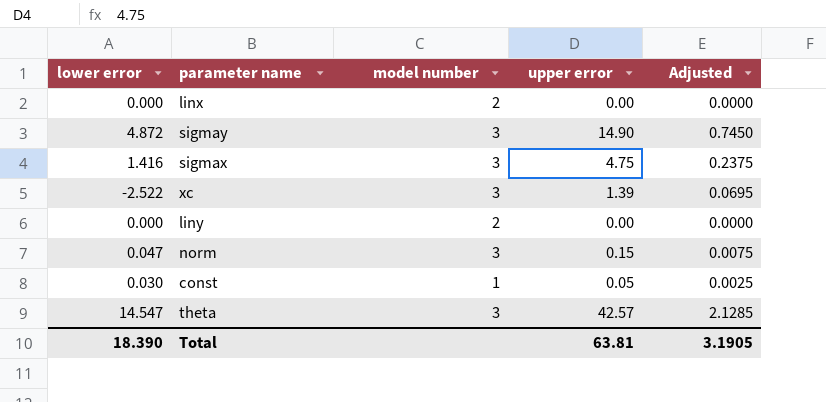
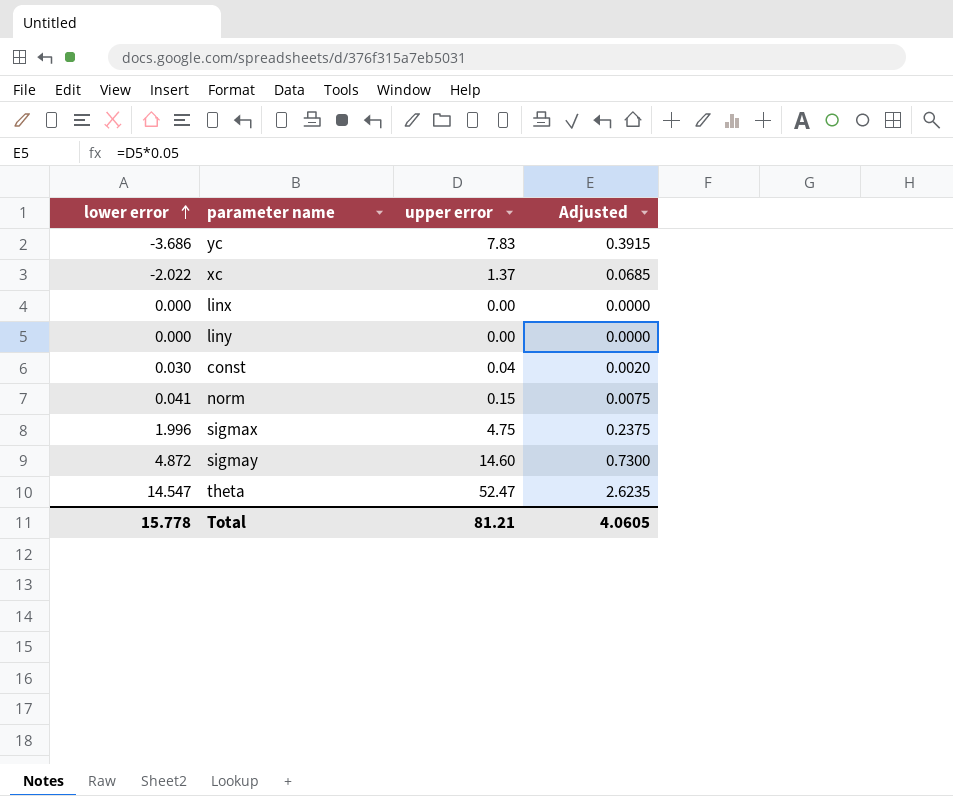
row order: none -> lower error ascending
column model number | position: 3 -> none
row yc: none -> -3.686 | 7.83 | 0.3915
xc | lower error: -2.522 -> -2.022
xc | upper error: 1.39 -> 1.37
xc | Adjusted: 0.0695 -> 0.0685
const | upper error: 0.05 -> 0.04
const | Adjusted: 0.0025 -> 0.0020
norm | lower error: 0.047 -> 0.041
sigmax | lower error: 1.416 -> 1.996
sigmay | upper error: 14.90 -> 14.60
sigmay | Adjusted: 0.7450 -> 0.7300
theta | upper error: 42.57 -> 52.47
theta | Adjusted: 2.1285 -> 2.6235
Total | lower error: 18.390 -> 15.778
Total | upper error: 63.81 -> 81.21
Total | Adjusted: 3.1905 -> 4.0605

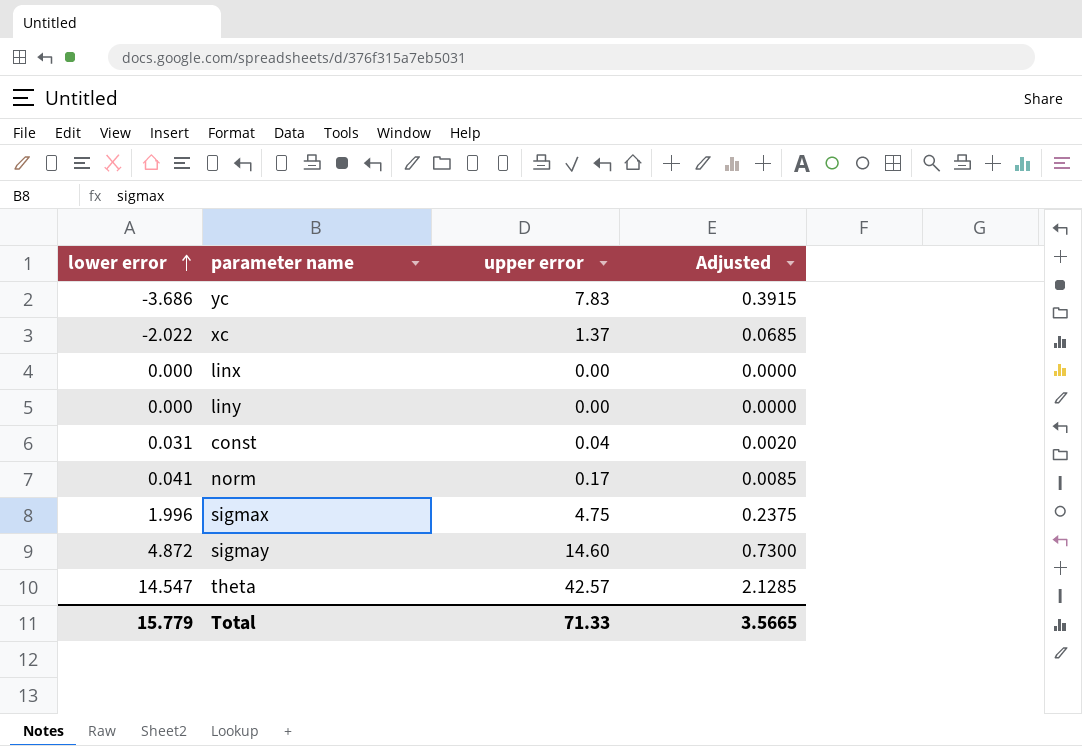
const | lower error: 0.030 -> 0.031
norm | upper error: 0.15 -> 0.17
norm | Adjusted: 0.0075 -> 0.0085
theta | upper error: 52.47 -> 42.57
theta | Adjusted: 2.6235 -> 2.1285
Total | lower error: 15.778 -> 15.779
Total | upper error: 81.21 -> 71.33
Total | Adjusted: 4.0605 -> 3.5665

